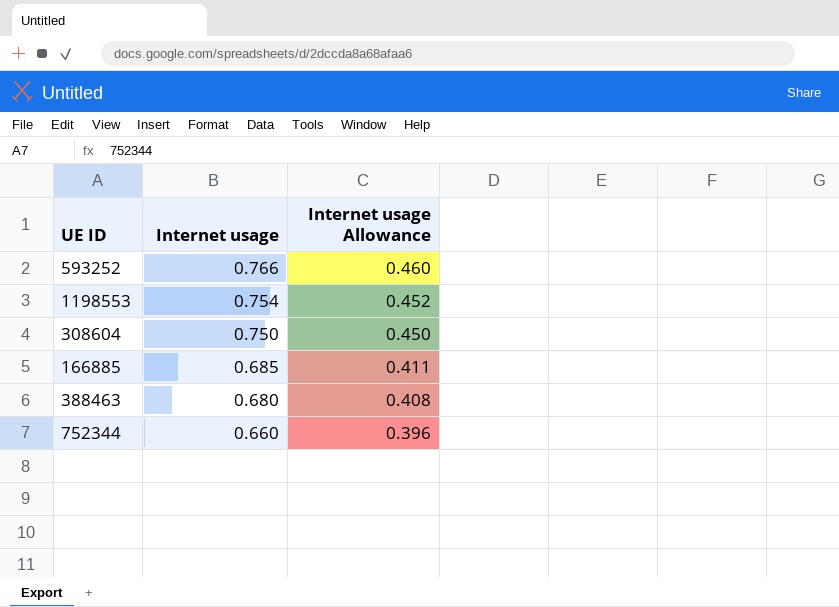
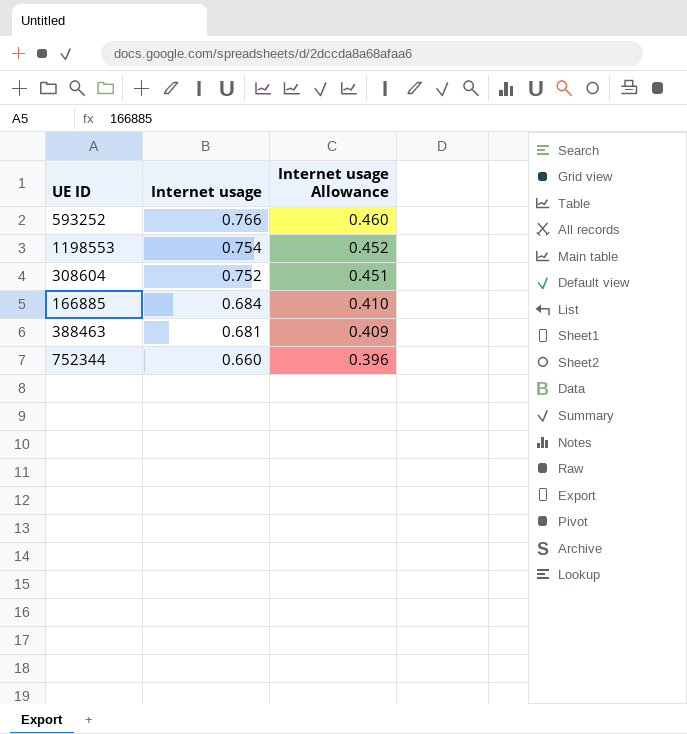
308604 | Internet usage: 0.750 -> 0.752
308604 | Internet usage Allowance: 0.450 -> 0.451
166885 | Internet usage: 0.685 -> 0.684
166885 | Internet usage Allowance: 0.411 -> 0.410
388463 | Internet usage: 0.680 -> 0.681
388463 | Internet usage Allowance: 0.408 -> 0.409

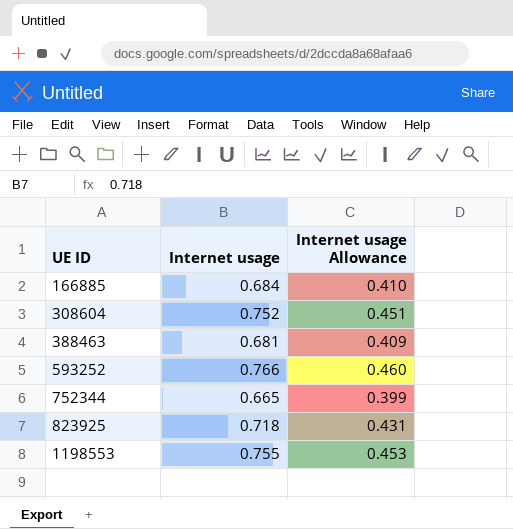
row order: Internet usage descending -> UE ID ascending
752344 | Internet usage: 0.660 -> 0.665
752344 | Internet usage Allowance: 0.396 -> 0.399
row 823925: none -> 0.718 | 0.431
1198553 | Internet usage: 0.754 -> 0.755
1198553 | Internet usage Allowance: 0.452 -> 0.453

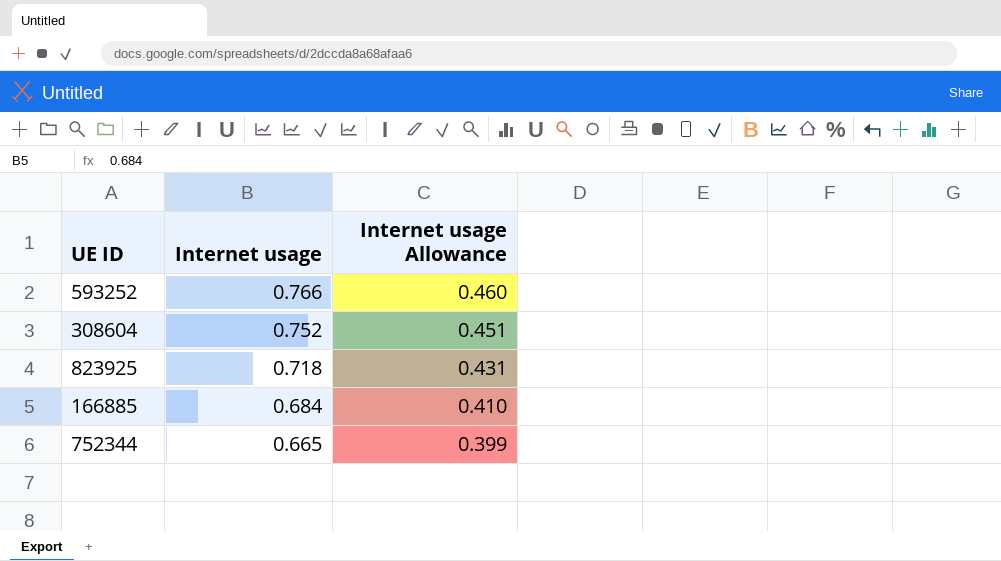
row order: UE ID ascending -> Internet usage descending
row 388463: 0.681 | 0.409 -> none
row 1198553: 0.755 | 0.453 -> none

